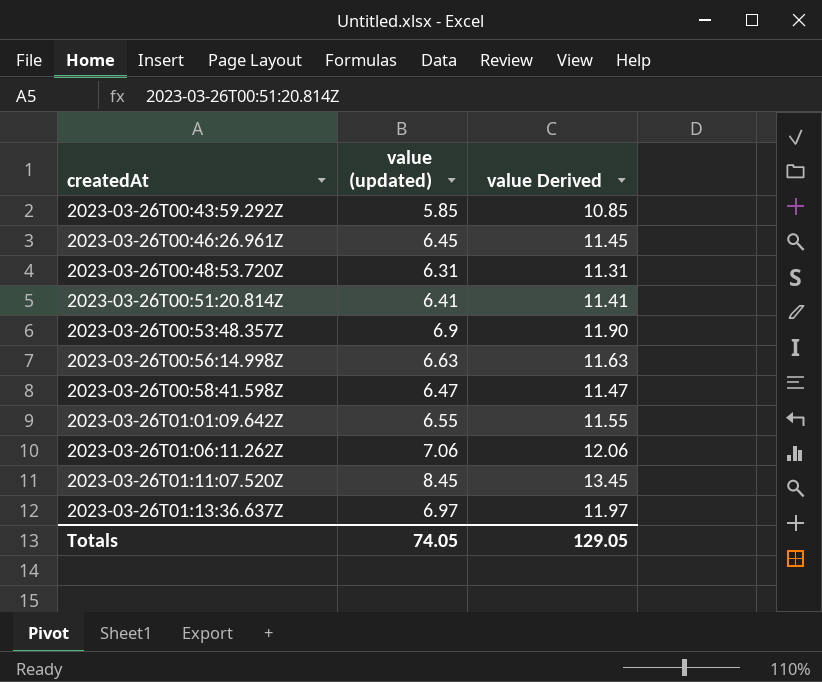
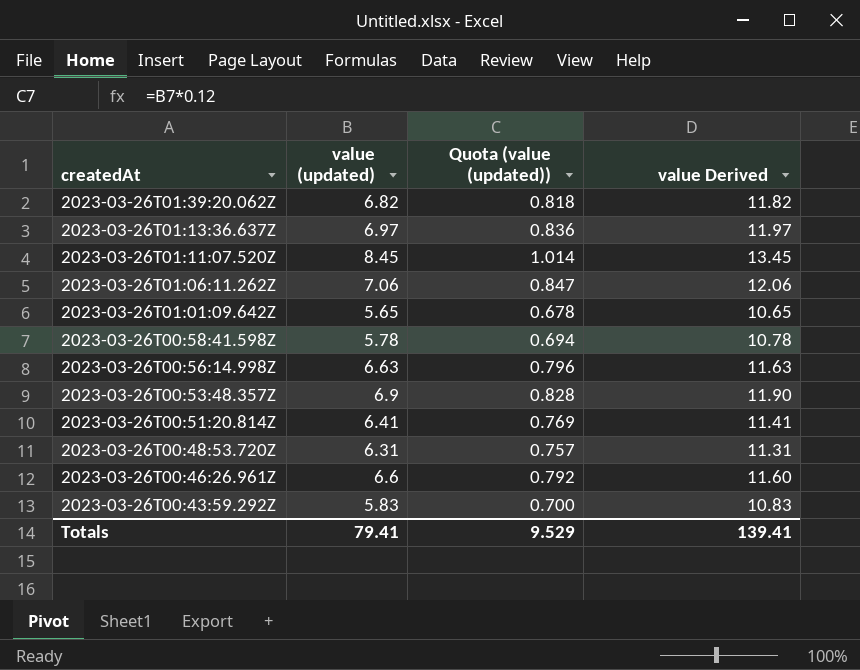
row order: createdAt ascending -> createdAt descending
column Quota (value (updated)) | formula: none -> [value (updated)] * 0.12
row 2023-03-26T01:39:20.062Z: none -> 6.82 | 0.818 | 11.82
2023-03-26T01:01:09.642Z | value (updated): 6.55 -> 5.65
2023-03-26T01:01:09.642Z | value Derived: 11.55 -> 10.65
2023-03-26T00:58:41.598Z | value (updated): 6.47 -> 5.78
2023-03-26T00:58:41.598Z | value Derived: 11.47 -> 10.78
2023-03-26T00:46:26.961Z | value (updated): 6.45 -> 6.6
2023-03-26T00:46:26.961Z | value Derived: 11.45 -> 11.60
2023-03-26T00:43:59.292Z | value (updated): 5.85 -> 5.83
2023-03-26T00:43:59.292Z | value Derived: 10.85 -> 10.83
Totals | value (updated): 74.05 -> 79.41
Totals | value Derived: 129.05 -> 139.41

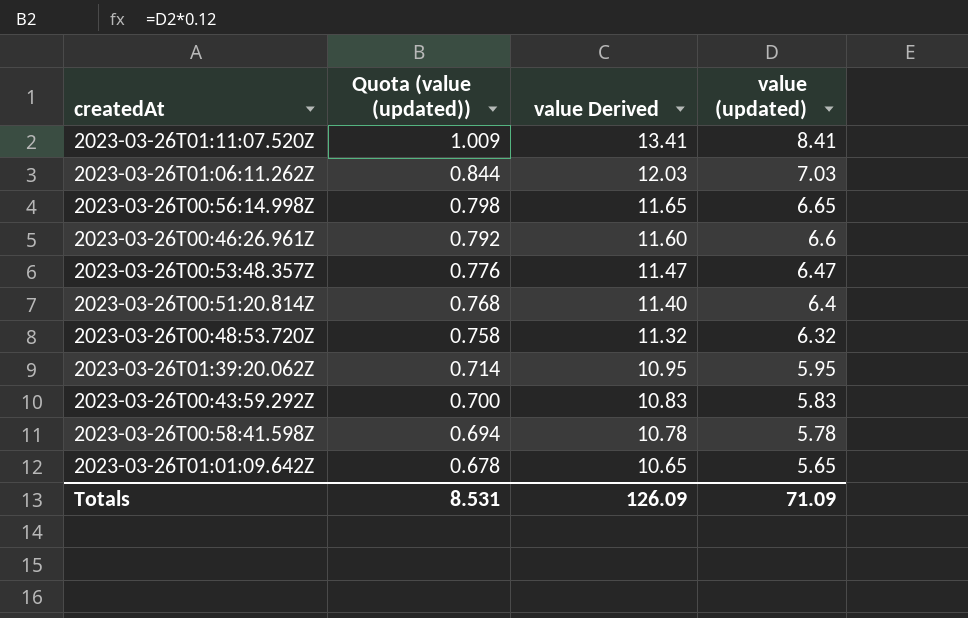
row order: createdAt descending -> Quota (value (updated)) descending
column value (updated) | position: 2 -> 4
row 2023-03-26T01:13:36.637Z: 6.97 | 0.836 | 11.97 -> none
2023-03-26T01:11:07.520Z | Quota (value (updated)): 1.014 -> 1.009
2023-03-26T01:11:07.520Z | value Derived: 13.45 -> 13.41
2023-03-26T01:11:07.520Z | value (updated): 8.45 -> 8.41
2023-03-26T01:06:11.262Z | Quota (value (updated)): 0.847 -> 0.844
2023-03-26T01:06:11.262Z | value Derived: 12.06 -> 12.03
2023-03-26T01:06:11.262Z | value (updated): 7.06 -> 7.03
2023-03-26T00:56:14.998Z | Quota (value (updated)): 0.796 -> 0.798
2023-03-26T00:56:14.998Z | value Derived: 11.63 -> 11.65
2023-03-26T00:56:14.998Z | value (updated): 6.63 -> 6.65
2023-03-26T00:53:48.357Z | Quota (value (updated)): 0.828 -> 0.776
2023-03-26T00:53:48.357Z | value Derived: 11.90 -> 11.47
2023-03-26T00:53:48.357Z | value (updated): 6.9 -> 6.47
2023-03-26T00:51:20.814Z | Quota (value (updated)): 0.769 -> 0.768
2023-03-26T00:51:20.814Z | value Derived: 11.41 -> 11.40
2023-03-26T00:51:20.814Z | value (updated): 6.41 -> 6.4
2023-03-26T00:48:53.720Z | Quota (value (updated)): 0.757 -> 0.758
2023-03-26T00:48:53.720Z | value Derived: 11.31 -> 11.32
2023-03-26T00:48:53.720Z | value (updated): 6.31 -> 6.32
2023-03-26T01:39:20.062Z | Quota (value (updated)): 0.818 -> 0.714
2023-03-26T01:39:20.062Z | value Derived: 11.82 -> 10.95
2023-03-26T01:39:20.062Z | value (updated): 6.82 -> 5.95
Totals | Quota (value (updated)): 9.529 -> 8.531
Totals | value Derived: 139.41 -> 126.09
Totals | value (updated): 79.41 -> 71.09

